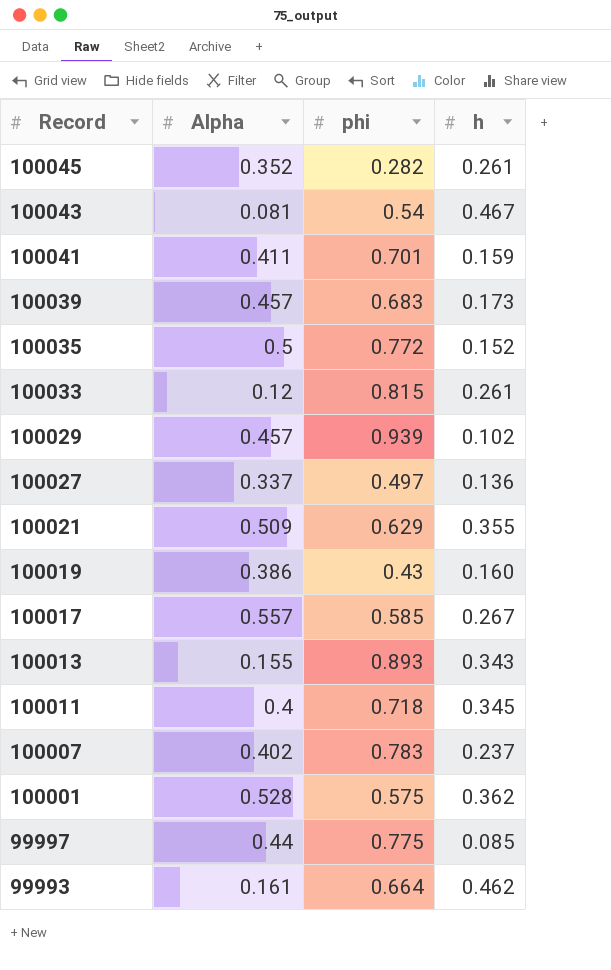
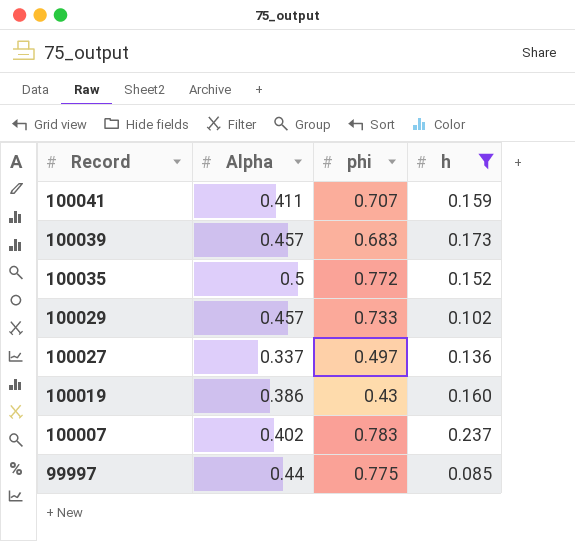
filter: none -> h <= 0.237
100041 | phi: 0.701 -> 0.707
100029 | phi: 0.939 -> 0.733

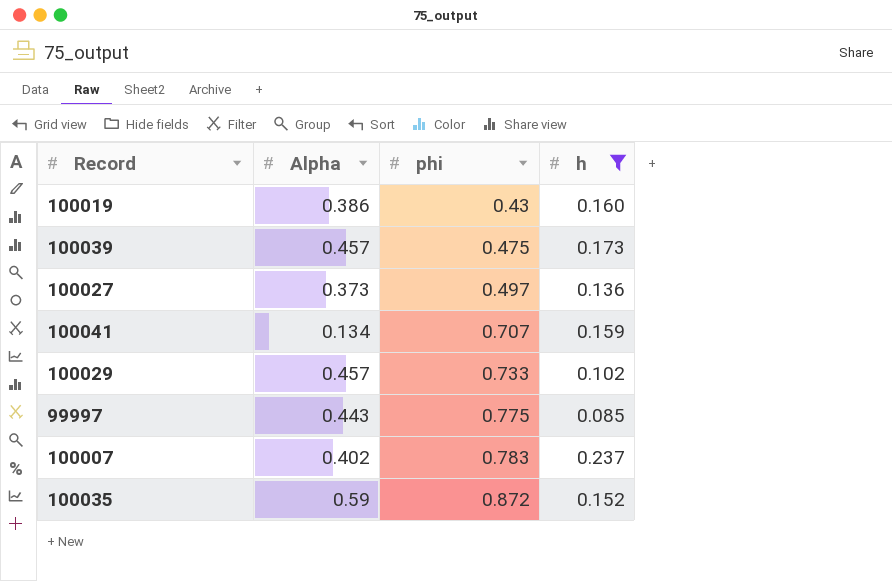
row order: Record descending -> phi ascending
100039 | phi: 0.683 -> 0.475
100027 | Alpha: 0.337 -> 0.373
100041 | Alpha: 0.411 -> 0.134
99997 | Alpha: 0.44 -> 0.443
100035 | Alpha: 0.5 -> 0.59
100035 | phi: 0.772 -> 0.872

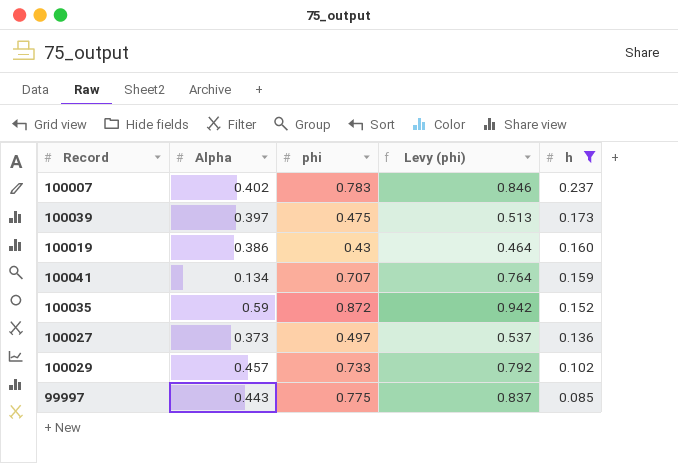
row order: phi ascending -> h descending
column Levy (phi) | formula: none -> [phi] * 1.08
100039 | Alpha: 0.457 -> 0.397

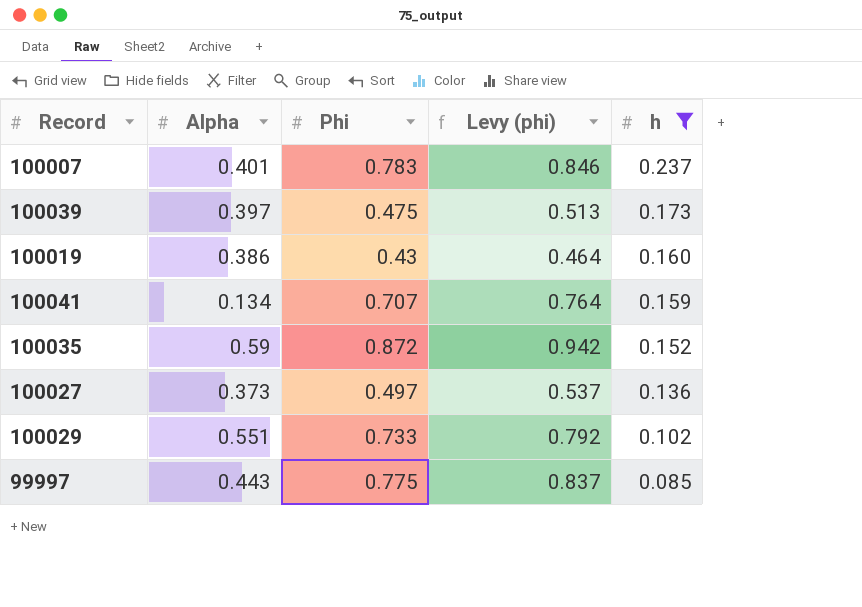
column name: phi -> Phi
100007 | Alpha: 0.402 -> 0.401
100029 | Alpha: 0.457 -> 0.551

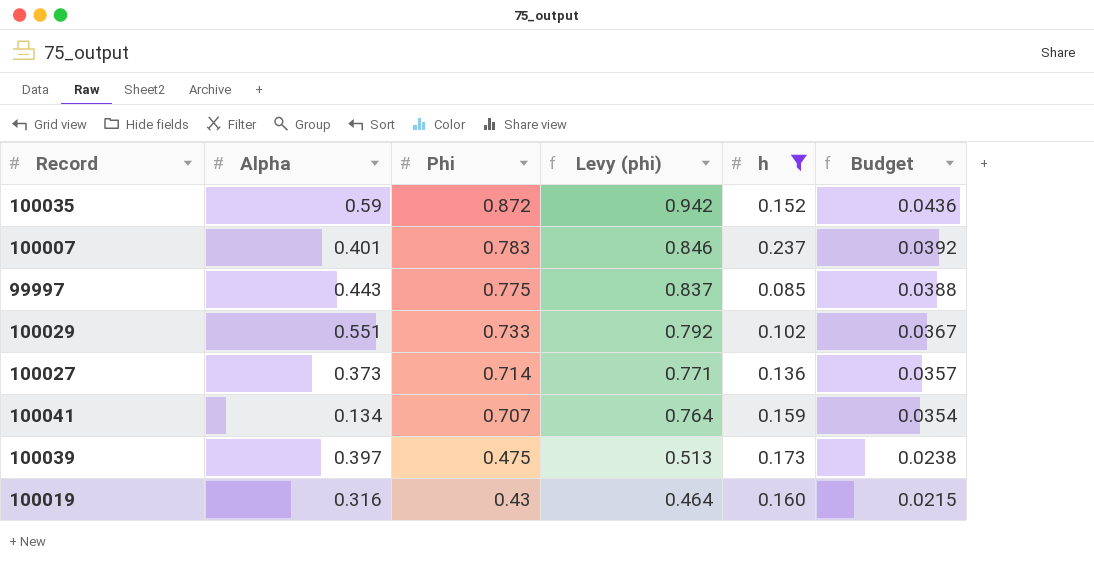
row order: h descending -> Phi descending
column Budget | formula: none -> [Phi] * 0.05
100027 | Phi: 0.497 -> 0.714
100027 | Levy (phi): 0.537 -> 0.771
100019 | Alpha: 0.386 -> 0.316

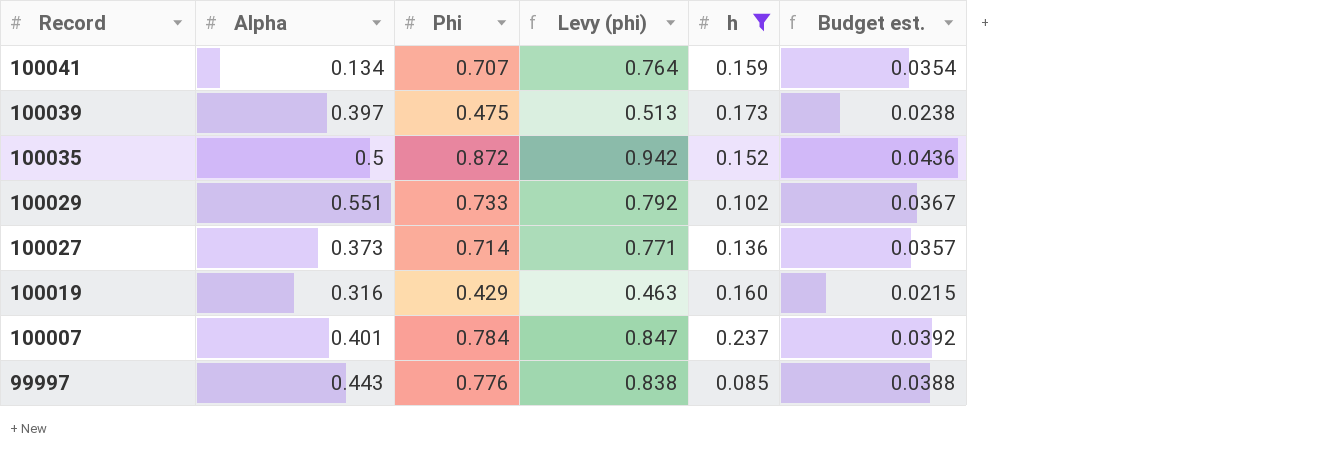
row order: Phi descending -> Record descending
column name: Budget -> Budget est.
100035 | Alpha: 0.59 -> 0.5
100019 | Phi: 0.43 -> 0.429
100019 | Levy (phi): 0.464 -> 0.463
100007 | Phi: 0.783 -> 0.784
100007 | Levy (phi): 0.846 -> 0.847
99997 | Phi: 0.775 -> 0.776
99997 | Levy (phi): 0.837 -> 0.838

